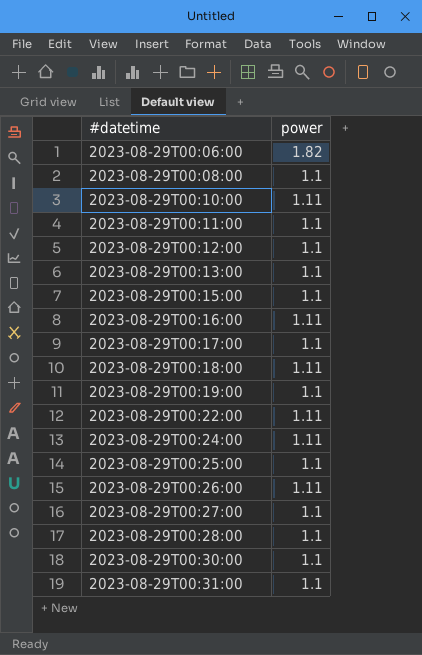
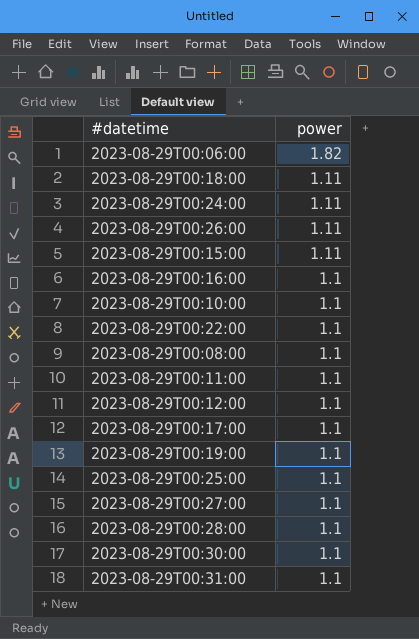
row order: #datetime ascending -> power descending
row 2023-08-29T00:13:00: 1.1 -> none
2023-08-29T00:15:00 | power: 1.1 -> 1.11
2023-08-29T00:16:00 | power: 1.11 -> 1.1
2023-08-29T00:10:00 | power: 1.11 -> 1.1
2023-08-29T00:22:00 | power: 1.11 -> 1.1

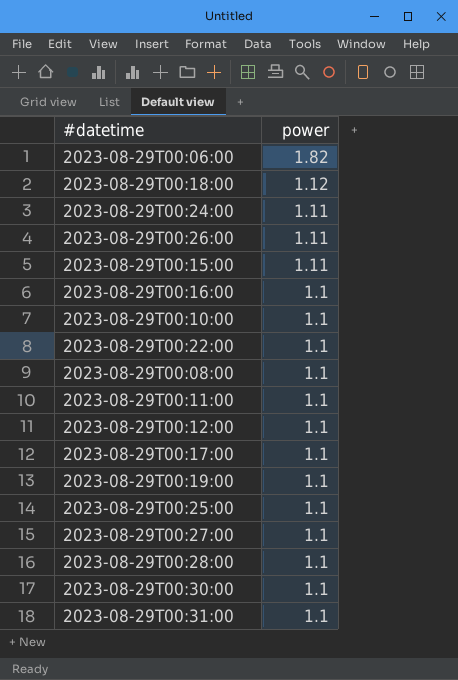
2023-08-29T00:18:00 | power: 1.11 -> 1.12

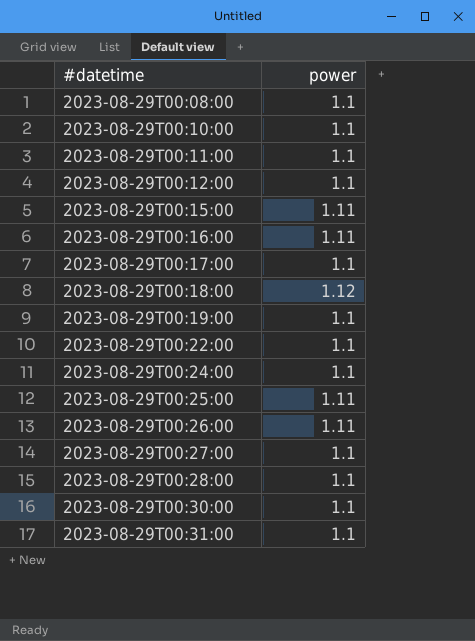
row order: power descending -> #datetime ascending
row 2023-08-29T00:06:00: 1.82 -> none
2023-08-29T00:16:00 | power: 1.1 -> 1.11
2023-08-29T00:24:00 | power: 1.11 -> 1.1
2023-08-29T00:25:00 | power: 1.1 -> 1.11

